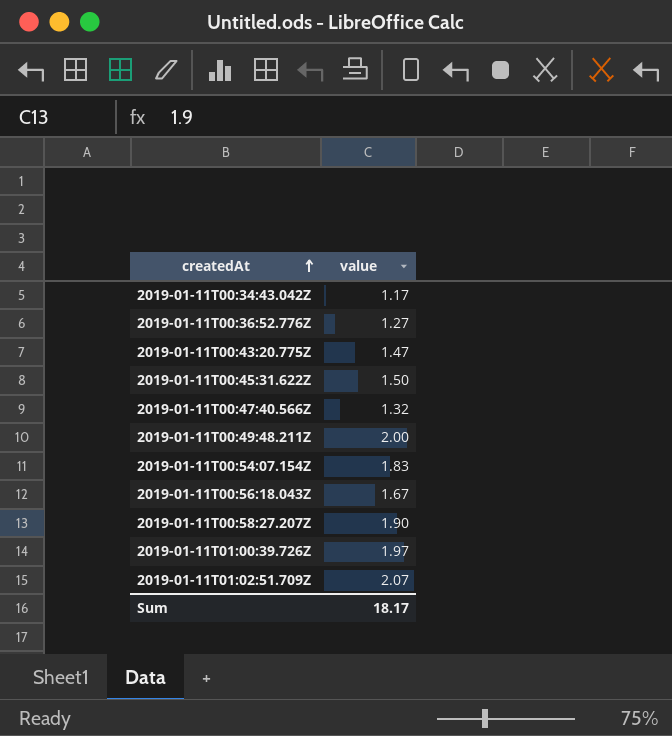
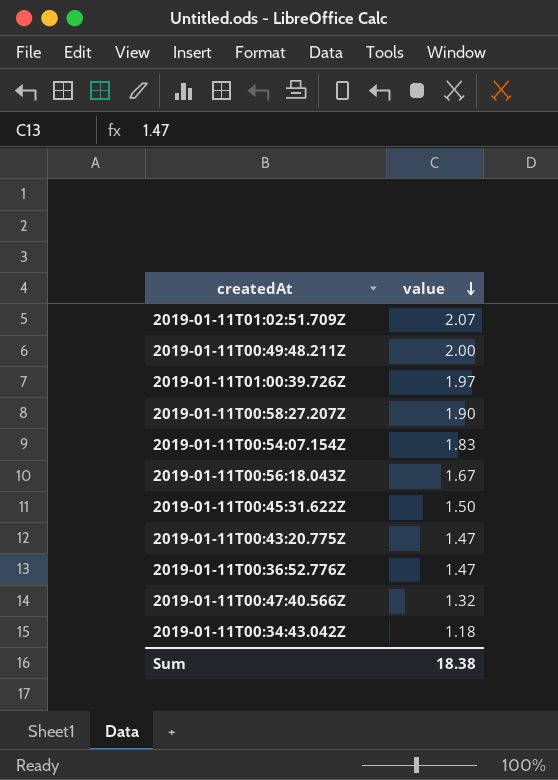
row order: createdAt ascending -> value descending
2019-01-11T00:36:52.776Z | value: 1.27 -> 1.47
2019-01-11T00:34:43.042Z | value: 1.17 -> 1.18
Sum | value: 18.17 -> 18.38

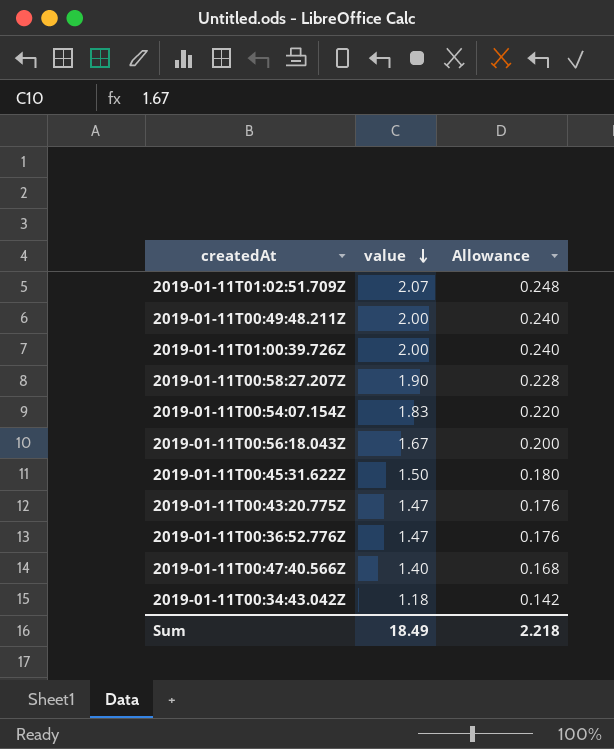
column Allowance | formula: none -> [value] * 0.12
2019-01-11T01:00:39.726Z | value: 1.97 -> 2.00
2019-01-11T00:47:40.566Z | value: 1.32 -> 1.40
Sum | value: 18.38 -> 18.49

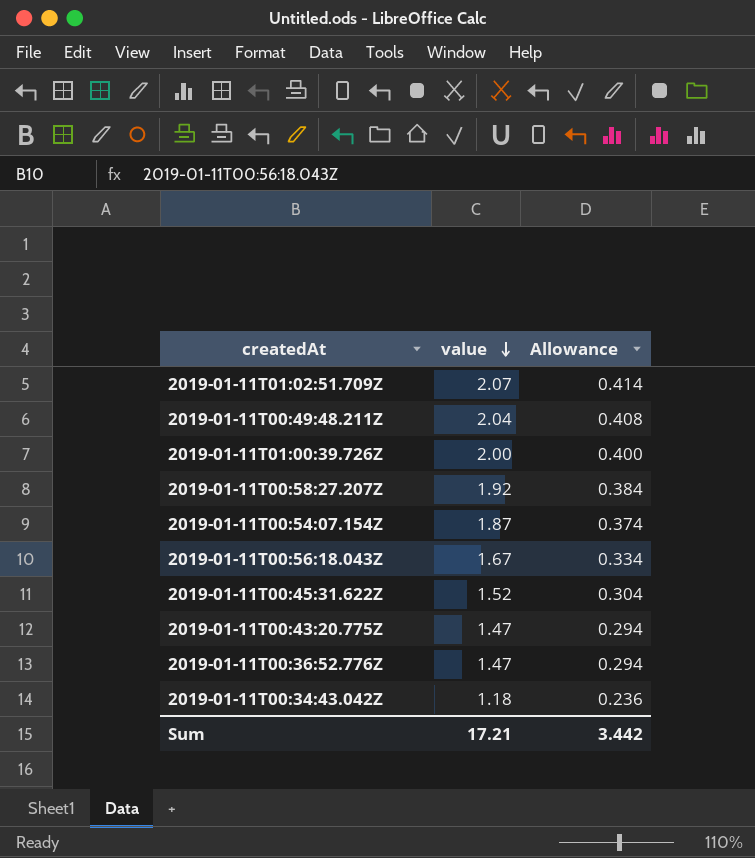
column Allowance | formula: [value] * 0.12 -> [value] * 0.2
row 2019-01-11T00:47:40.566Z: 1.40 | 0.168 -> none
2019-01-11T00:49:48.211Z | value: 2.00 -> 2.04
2019-01-11T00:58:27.207Z | value: 1.90 -> 1.92
2019-01-11T00:54:07.154Z | value: 1.83 -> 1.87
2019-01-11T00:45:31.622Z | value: 1.50 -> 1.52
Sum | value: 18.49 -> 17.21
Sum | Allowance: 2.218 -> 3.442

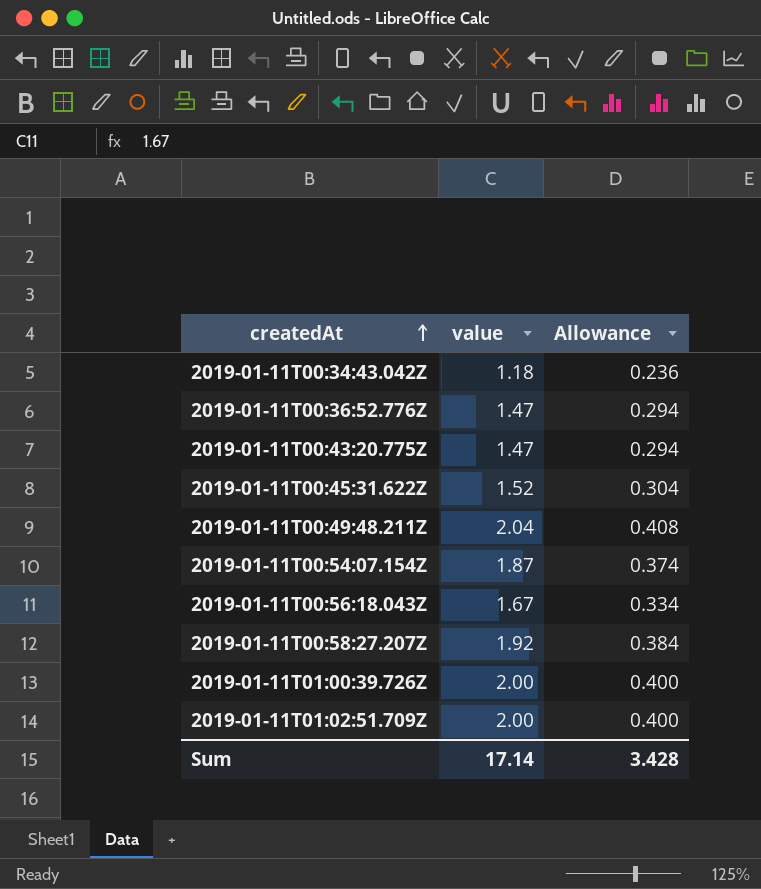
row order: value descending -> createdAt ascending
2019-01-11T01:02:51.709Z | value: 2.07 -> 2.00
2019-01-11T01:02:51.709Z | Allowance: 0.414 -> 0.400
Sum | value: 17.21 -> 17.14
Sum | Allowance: 3.442 -> 3.428

